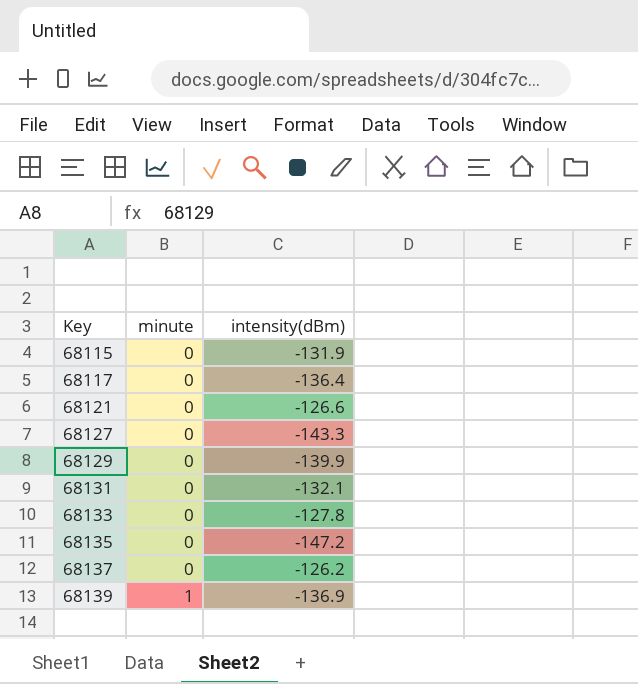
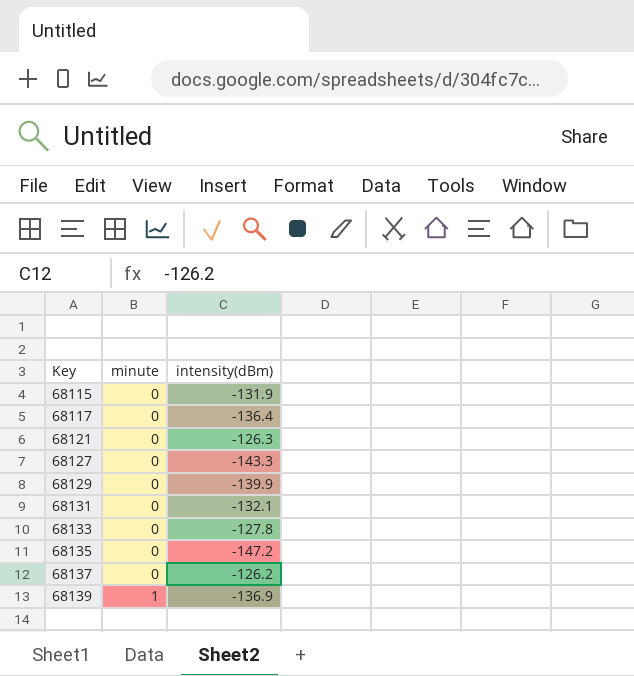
68121 | intensity(dBm): -126.6 -> -126.3

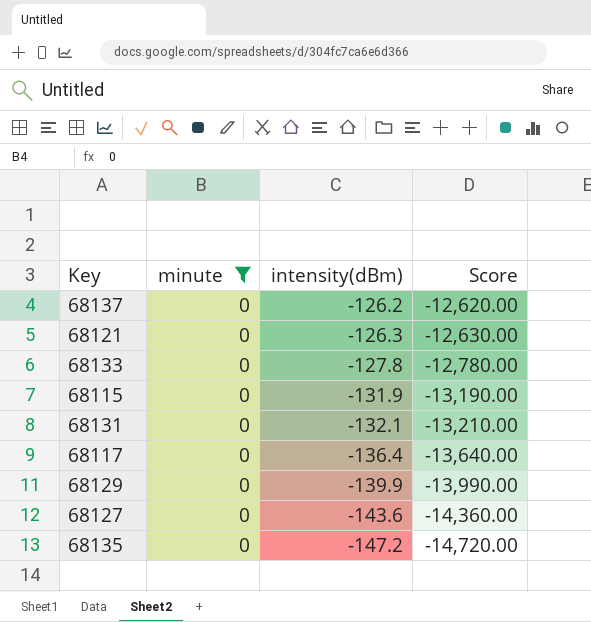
filter: none -> minute = 0
row order: Key ascending -> intensity(dBm) descending
column Score | formula: none -> [intensity(dBm)] * 100
68127 | intensity(dBm): -143.3 -> -143.6

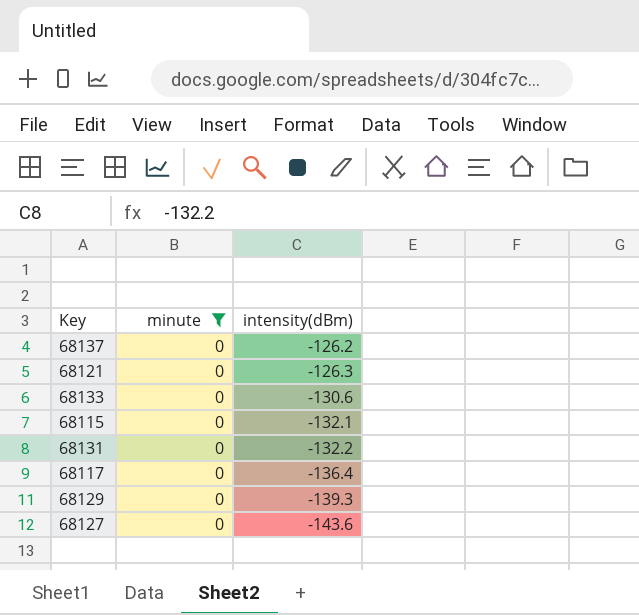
column Score | formula: [intensity(dBm)] * 100 -> none
row 68135: 0 | -147.2 | -14,720.00 -> none
68133 | intensity(dBm): -127.8 -> -130.6
68115 | intensity(dBm): -131.9 -> -132.1
68131 | intensity(dBm): -132.1 -> -132.2
68129 | intensity(dBm): -139.9 -> -139.3

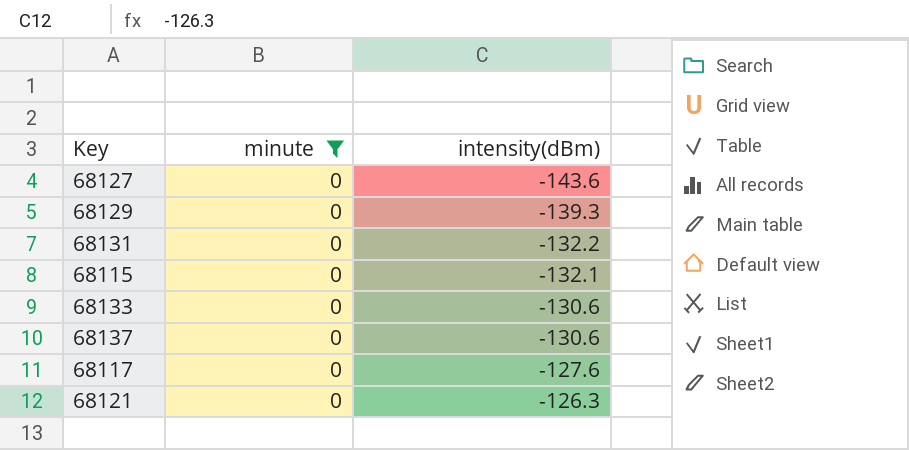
row order: intensity(dBm) descending -> intensity(dBm) ascending
68137 | intensity(dBm): -126.2 -> -130.6
68117 | intensity(dBm): -136.4 -> -127.6

